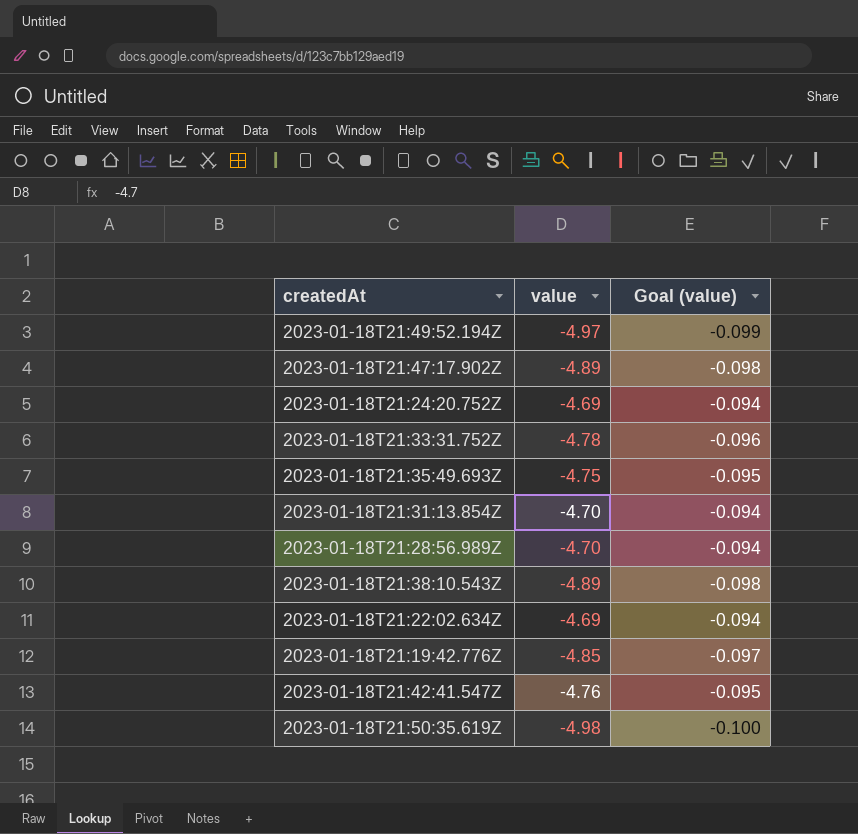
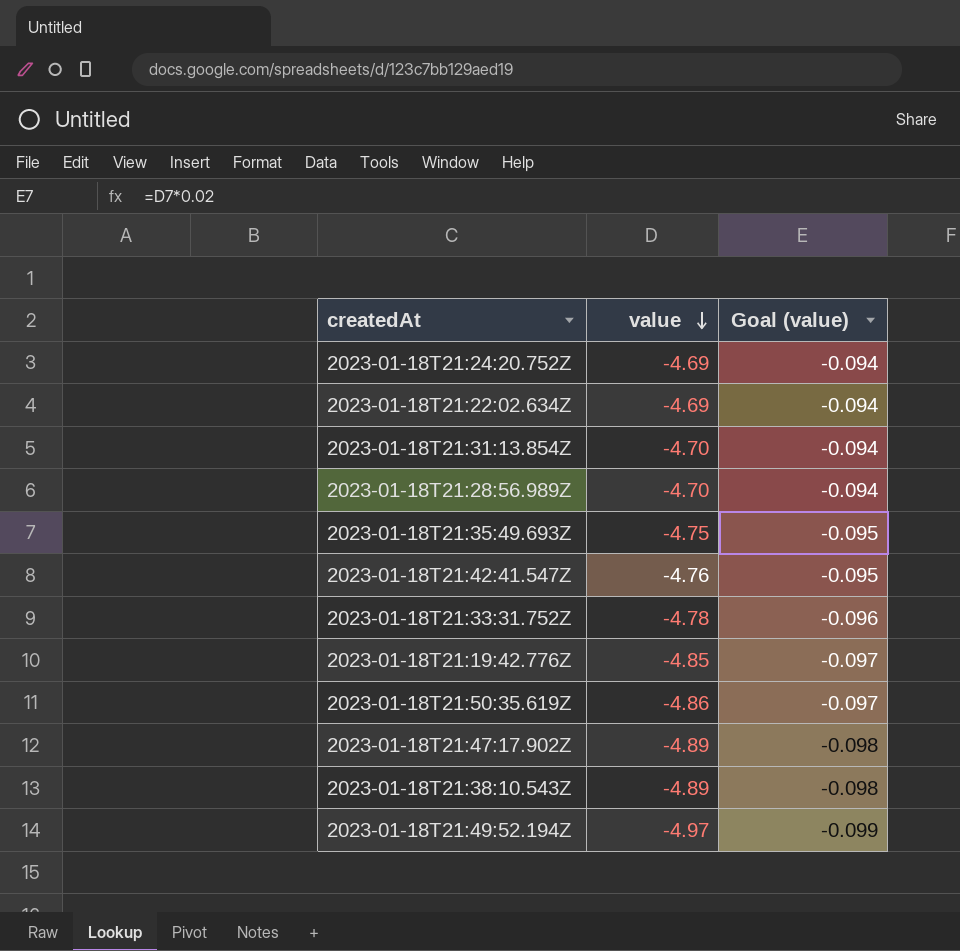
row order: none -> value descending
2023-01-18T21:50:35.619Z | value: -4.98 -> -4.86
2023-01-18T21:50:35.619Z | Goal (value): -0.100 -> -0.097

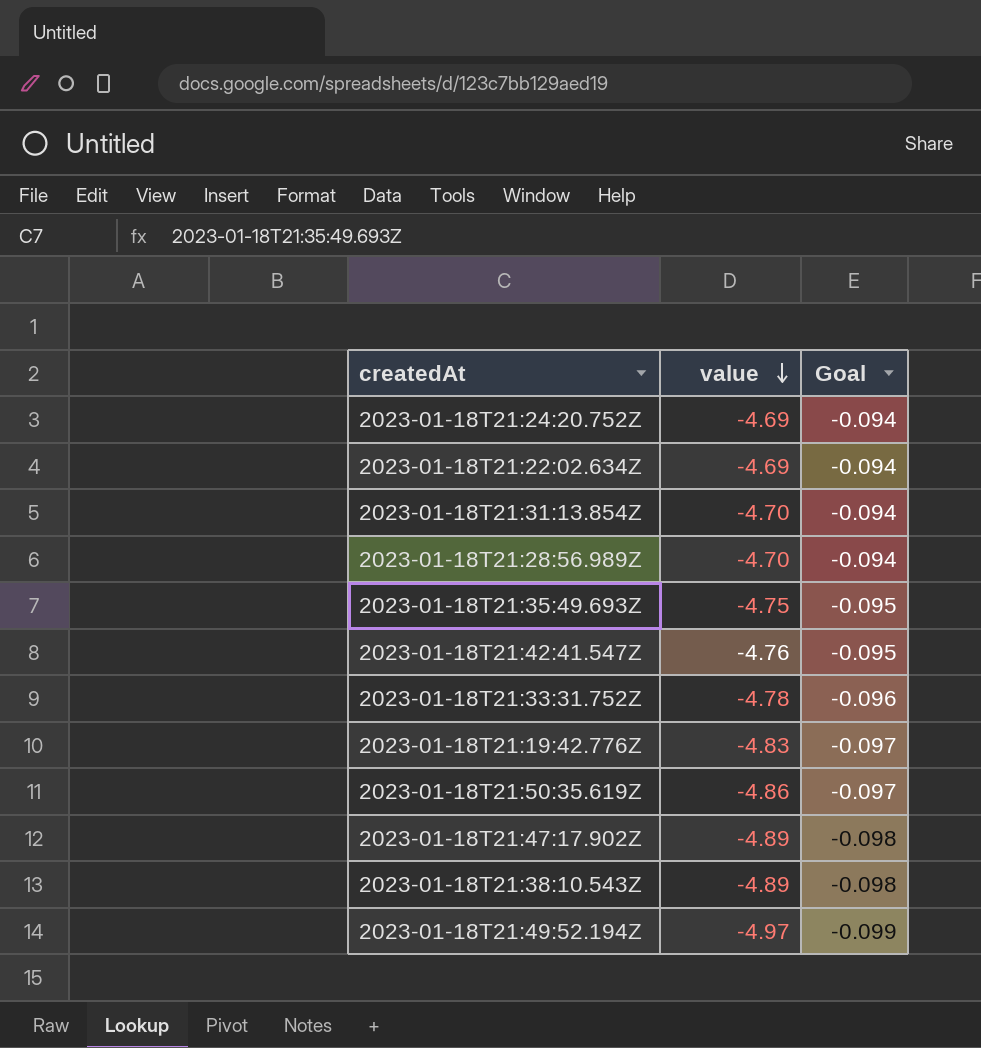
column name: Goal (value) -> Goal
2023-01-18T21:19:42.776Z | value: -4.85 -> -4.83

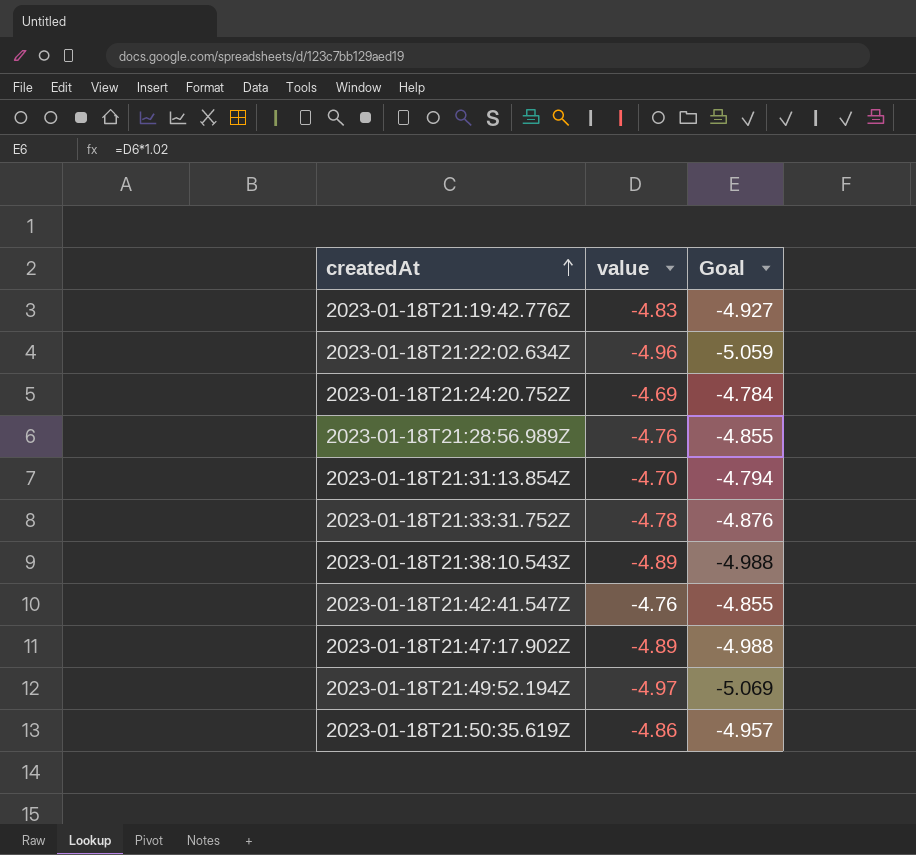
row order: value descending -> createdAt ascending
column Goal | formula: [value] * 0.02 -> [value] * 1.02
row 2023-01-18T21:35:49.693Z: -4.75 | -0.095 -> none
2023-01-18T21:22:02.634Z | value: -4.69 -> -4.96
2023-01-18T21:28:56.989Z | value: -4.70 -> -4.76

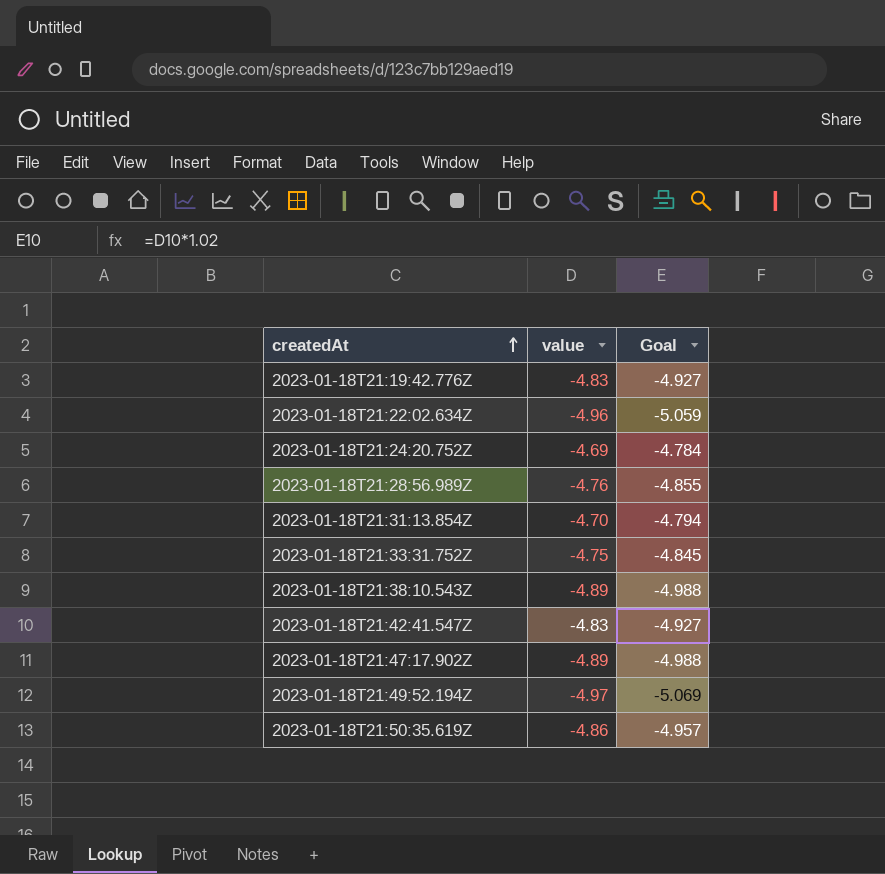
2023-01-18T21:33:31.752Z | value: -4.78 -> -4.75
2023-01-18T21:33:31.752Z | Goal: -4.876 -> -4.845
2023-01-18T21:42:41.547Z | value: -4.76 -> -4.83
2023-01-18T21:42:41.547Z | Goal: -4.855 -> -4.927

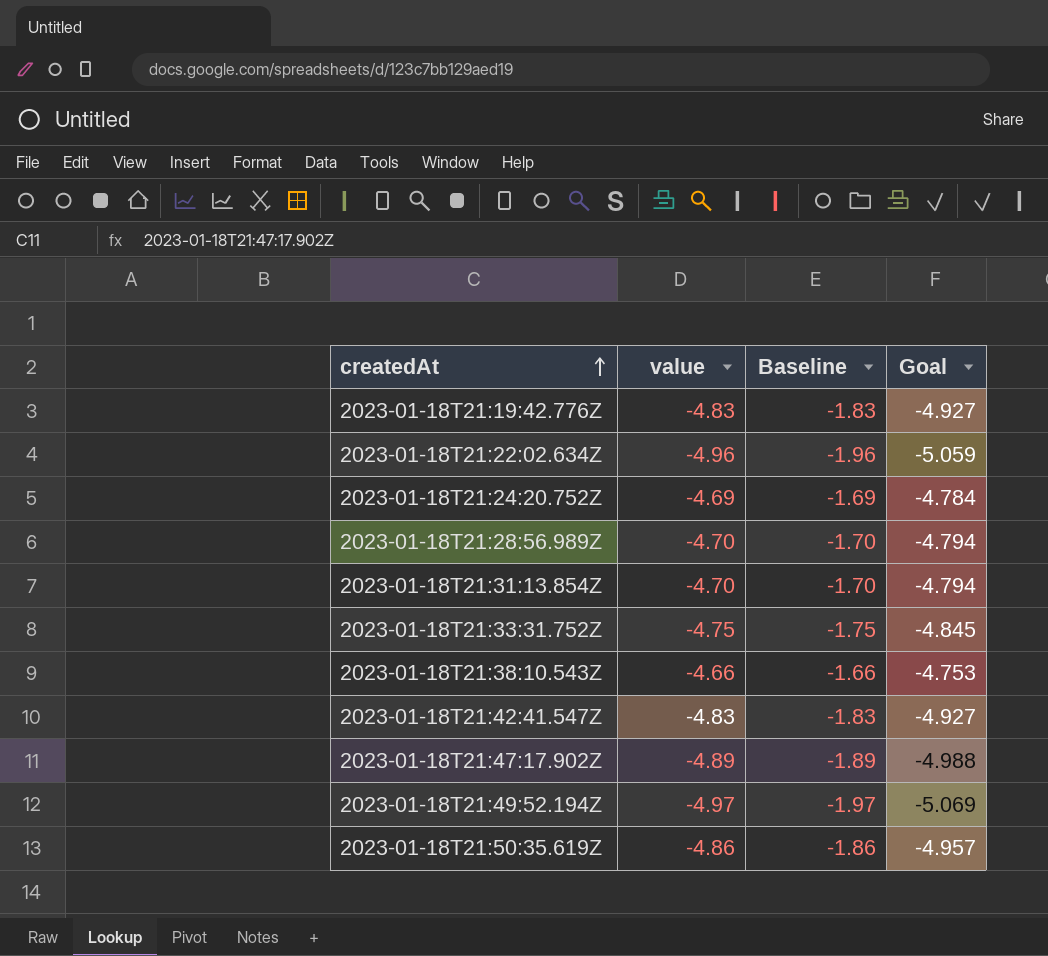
column Baseline | formula: none -> [value] + 3
2023-01-18T21:28:56.989Z | value: -4.76 -> -4.70
2023-01-18T21:28:56.989Z | Goal: -4.855 -> -4.794
2023-01-18T21:38:10.543Z | value: -4.89 -> -4.66
2023-01-18T21:38:10.543Z | Goal: -4.988 -> -4.753

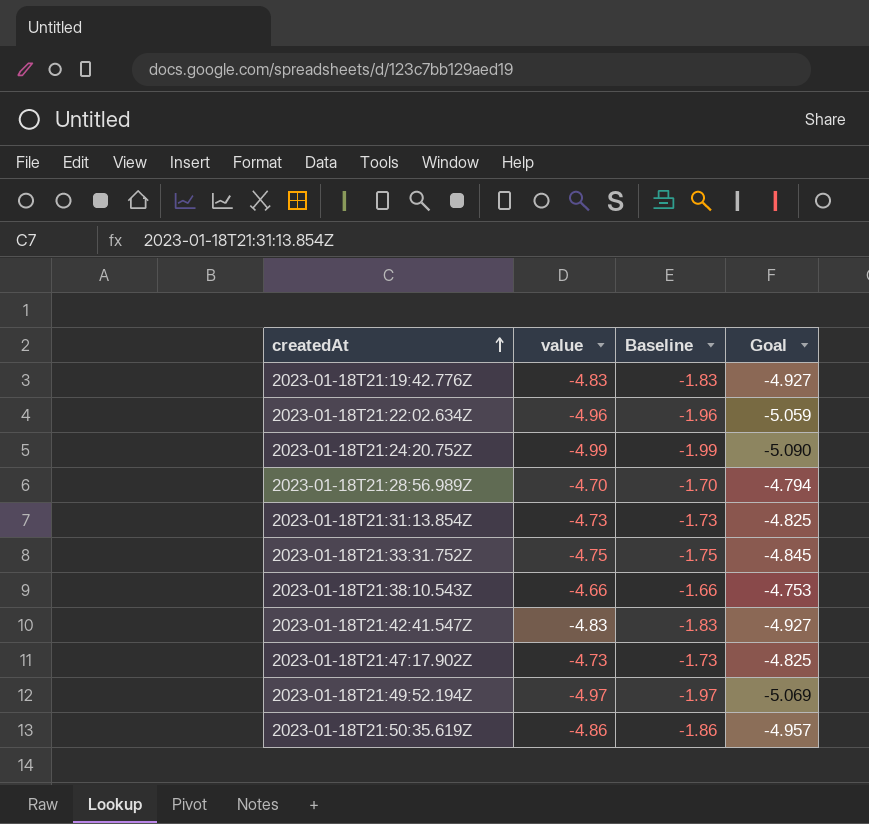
2023-01-18T21:24:20.752Z | value: -4.69 -> -4.99
2023-01-18T21:24:20.752Z | Baseline: -1.69 -> -1.99
2023-01-18T21:24:20.752Z | Goal: -4.784 -> -5.090
2023-01-18T21:31:13.854Z | value: -4.70 -> -4.73
2023-01-18T21:31:13.854Z | Baseline: -1.70 -> -1.73
2023-01-18T21:31:13.854Z | Goal: -4.794 -> -4.825
2023-01-18T21:47:17.902Z | value: -4.89 -> -4.73
2023-01-18T21:47:17.902Z | Baseline: -1.89 -> -1.73
2023-01-18T21:47:17.902Z | Goal: -4.988 -> -4.825

